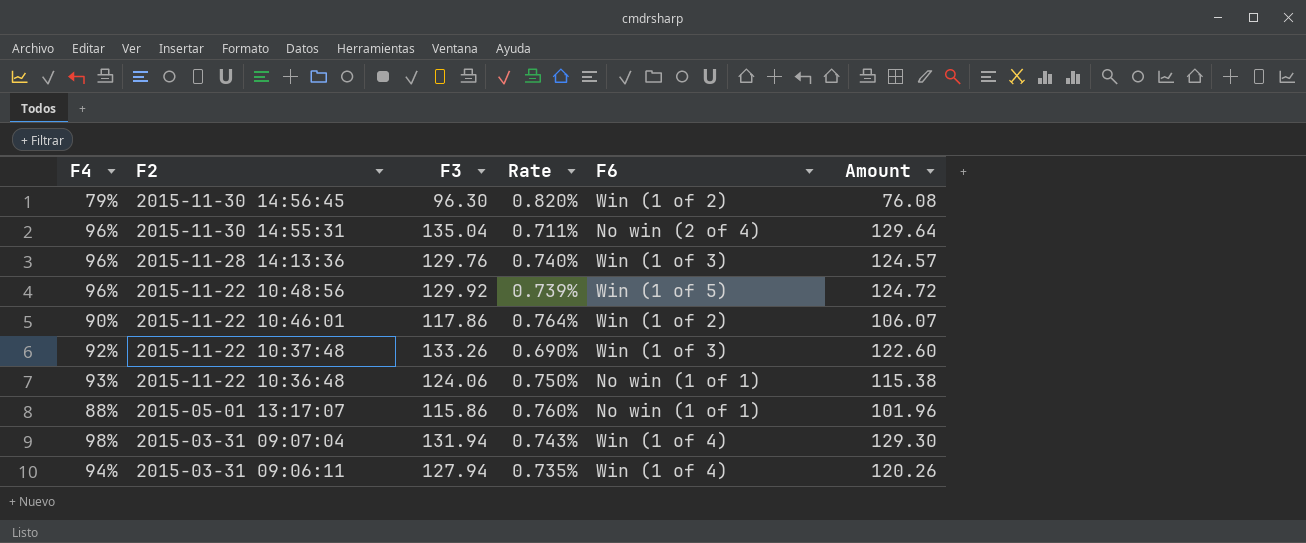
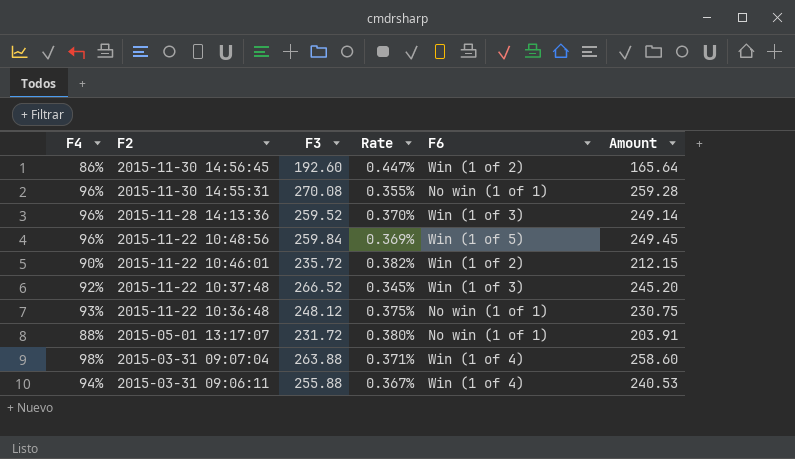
2015-11-30 14:56:45 | F4: 79% -> 86%
2015-11-30 14:56:45 | F3: 96.30 -> 192.60
2015-11-30 14:56:45 | Rate: 0.820% -> 0.447%
2015-11-30 14:56:45 | Amount: 76.08 -> 165.64
2015-11-30 14:55:31 | F3: 135.04 -> 270.08
2015-11-30 14:55:31 | Rate: 0.711% -> 0.355%
2015-11-30 14:55:31 | F6: No win (2 of 4) -> No win (1 of 1)
2015-11-30 14:55:31 | Amount: 129.64 -> 259.28
2015-11-28 14:13:36 | F3: 129.76 -> 259.52
2015-11-28 14:13:36 | Rate: 0.740% -> 0.370%
2015-11-28 14:13:36 | Amount: 124.57 -> 249.14
2015-11-22 10:48:56 | F3: 129.92 -> 259.84
2015-11-22 10:48:56 | Rate: 0.739% -> 0.369%
2015-11-22 10:48:56 | Amount: 124.72 -> 249.45
2015-11-22 10:46:01 | F3: 117.86 -> 235.72
2015-11-22 10:46:01 | Rate: 0.764% -> 0.382%
2015-11-22 10:46:01 | Amount: 106.07 -> 212.15
2015-11-22 10:37:48 | F3: 133.26 -> 266.52
2015-11-22 10:37:48 | Rate: 0.690% -> 0.345%
2015-11-22 10:37:48 | Amount: 122.60 -> 245.20
2015-11-22 10:36:48 | F3: 124.06 -> 248.12
2015-11-22 10:36:48 | Rate: 0.750% -> 0.375%
2015-11-22 10:36:48 | Amount: 115.38 -> 230.75
2015-05-01 13:17:07 | F3: 115.86 -> 231.72
2015-05-01 13:17:07 | Rate: 0.760% -> 0.380%
2015-05-01 13:17:07 | Amount: 101.96 -> 203.91
2015-03-31 09:07:04 | F3: 131.94 -> 263.88
2015-03-31 09:07:04 | Rate: 0.743% -> 0.371%
2015-03-31 09:07:04 | Amount: 129.30 -> 258.60
2015-03-31 09:06:11 | F3: 127.94 -> 255.88
2015-03-31 09:06:11 | Rate: 0.735% -> 0.367%
2015-03-31 09:06:11 | Amount: 120.26 -> 240.53

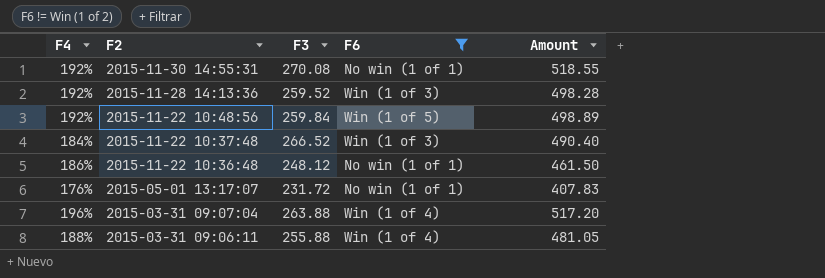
filter: none -> F6 != Win (1 of 2)
column Rate | formula: [F4] / [F3] -> none
2015-11-30 14:55:31 | F4: 96% -> 192%
2015-11-30 14:55:31 | Amount: 259.28 -> 518.55
2015-11-28 14:13:36 | F4: 96% -> 192%
2015-11-28 14:13:36 | Amount: 249.14 -> 498.28
2015-11-22 10:48:56 | F4: 96% -> 192%
2015-11-22 10:48:56 | Amount: 249.45 -> 498.89
2015-11-22 10:37:48 | F4: 92% -> 184%
2015-11-22 10:37:48 | Amount: 245.20 -> 490.40
2015-11-22 10:36:48 | F4: 93% -> 186%
2015-11-22 10:36:48 | Amount: 230.75 -> 461.50
2015-05-01 13:17:07 | F4: 88% -> 176%
2015-05-01 13:17:07 | Amount: 203.91 -> 407.83
2015-03-31 09:07:04 | F4: 98% -> 196%
2015-03-31 09:07:04 | Amount: 258.60 -> 517.20
2015-03-31 09:06:11 | F4: 94% -> 188%
2015-03-31 09:06:11 | Amount: 240.53 -> 481.05

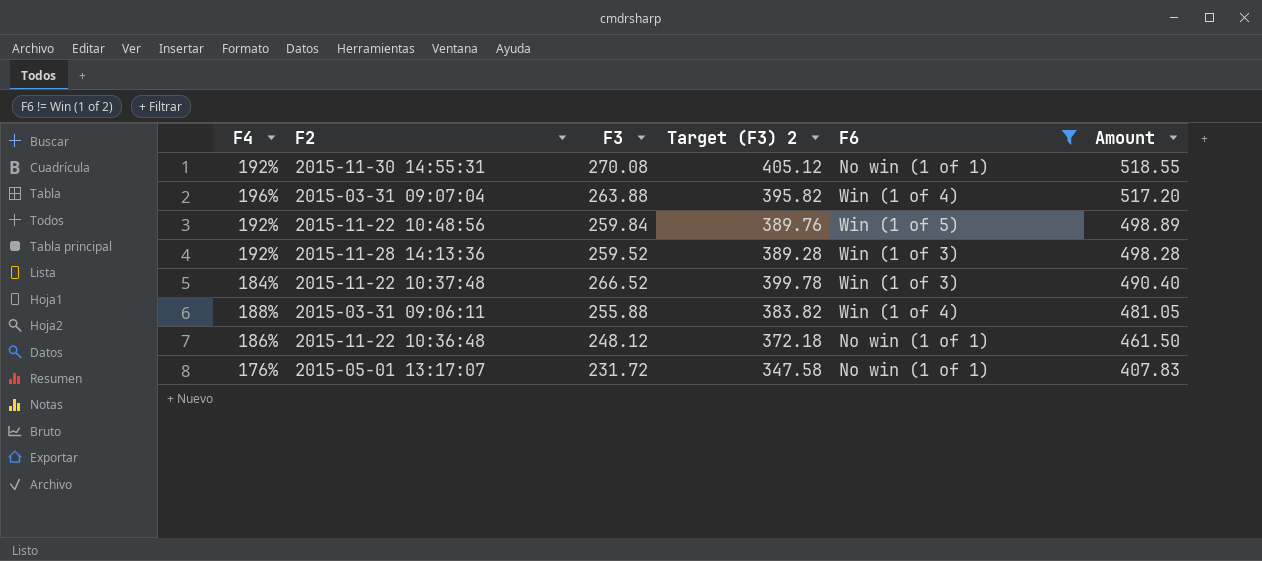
row order: F2 descending -> Amount descending
column Target (F3) 2 | formula: none -> [F3] * 1.5

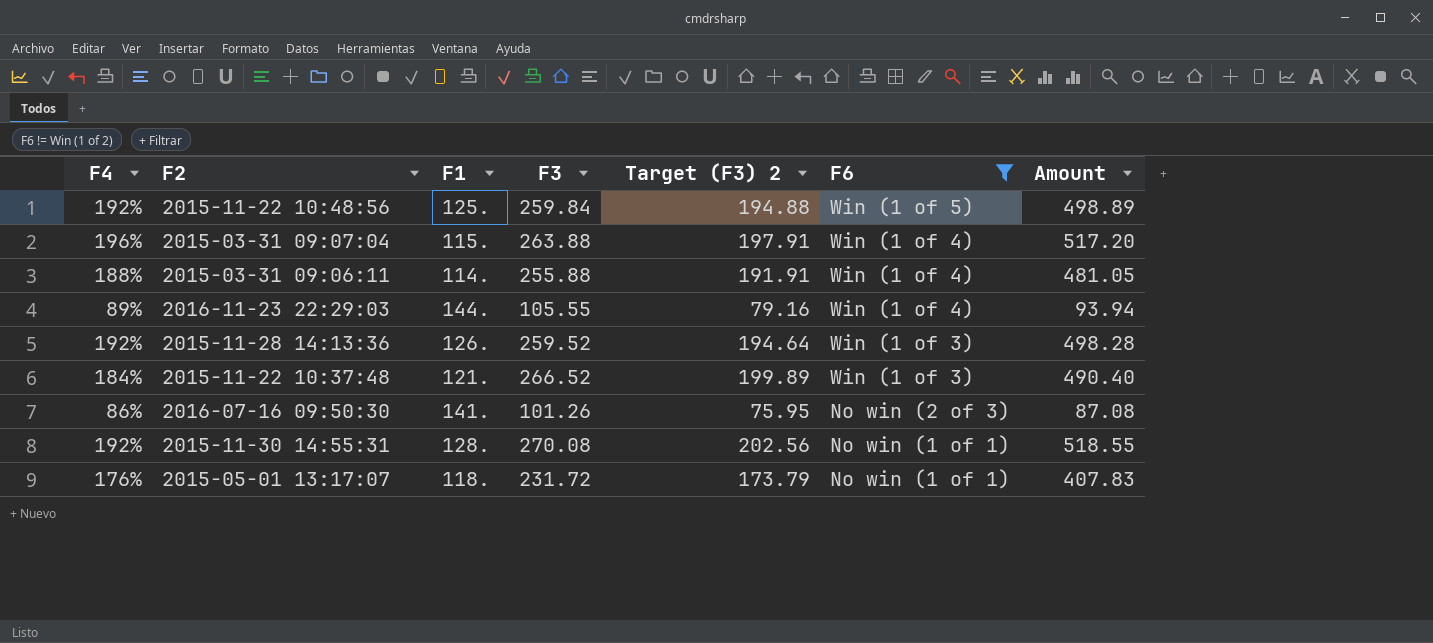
row order: Amount descending -> F6 descending
column F1 | position: none -> 3
column Target (F3) 2 | formula: [F3] * 1.5 -> [F3] * 0.75
row 2015-11-22 10:36:48: 186% | 248.12 | 372.18 | No win (1 of 1) | 461.50 -> none
row 2016-11-23 22:29:03: none -> 89% | 144. | 105.55 | 79.16 | Win (1 of 4) | 93.94
row 2016-07-16 09:50:30: none -> 86% | 141. | 101.26 | 75.95 | No win (2 of 3) | 87.08

